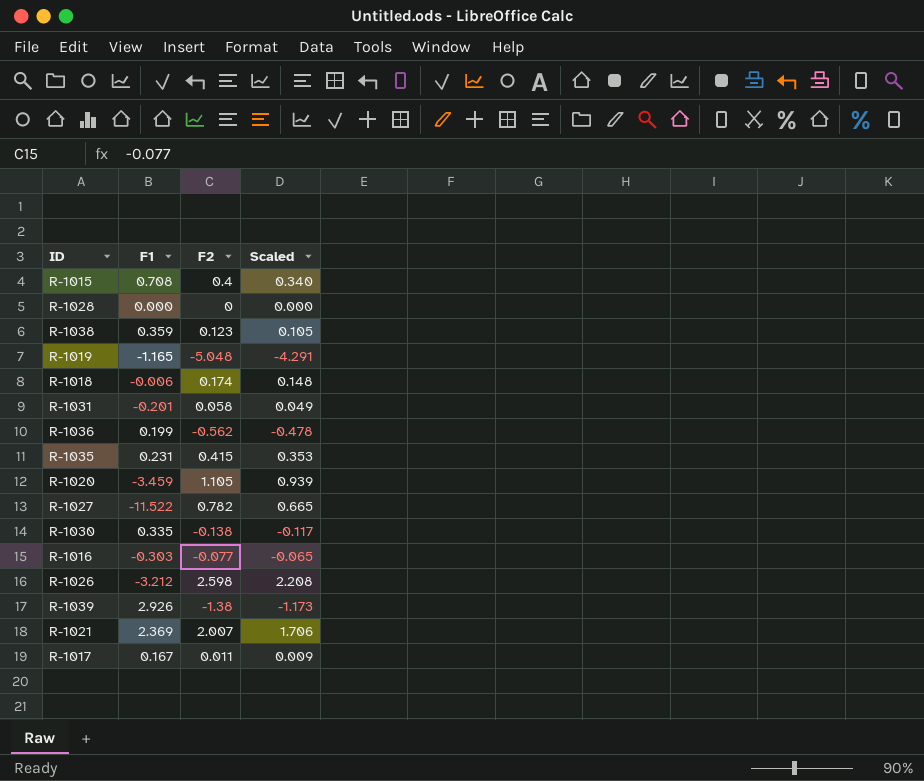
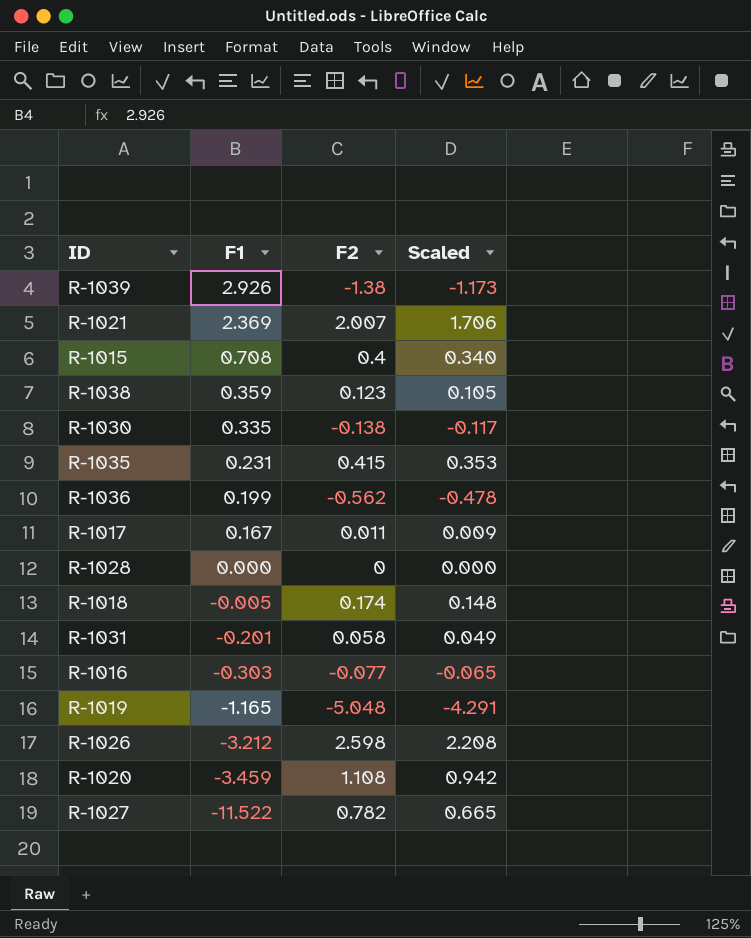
row order: none -> F1 descending
R-1018 | F1: -0.006 -> -0.005
R-1020 | F2: 1.105 -> 1.108
R-1020 | Scaled: 0.939 -> 0.942

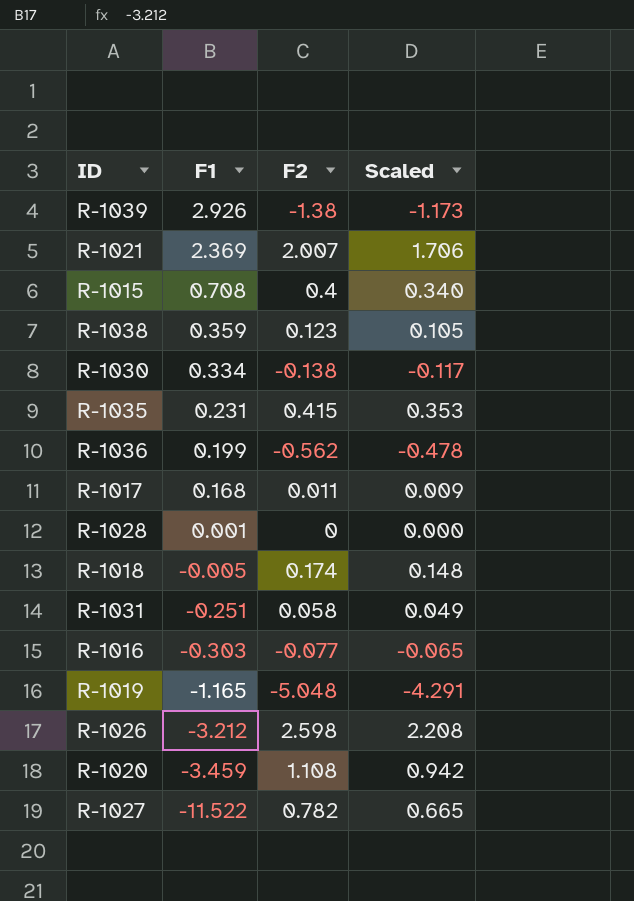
R-1030 | F1: 0.335 -> 0.334
R-1017 | F1: 0.167 -> 0.168
R-1028 | F1: 0.000 -> 0.001
R-1031 | F1: -0.201 -> -0.251

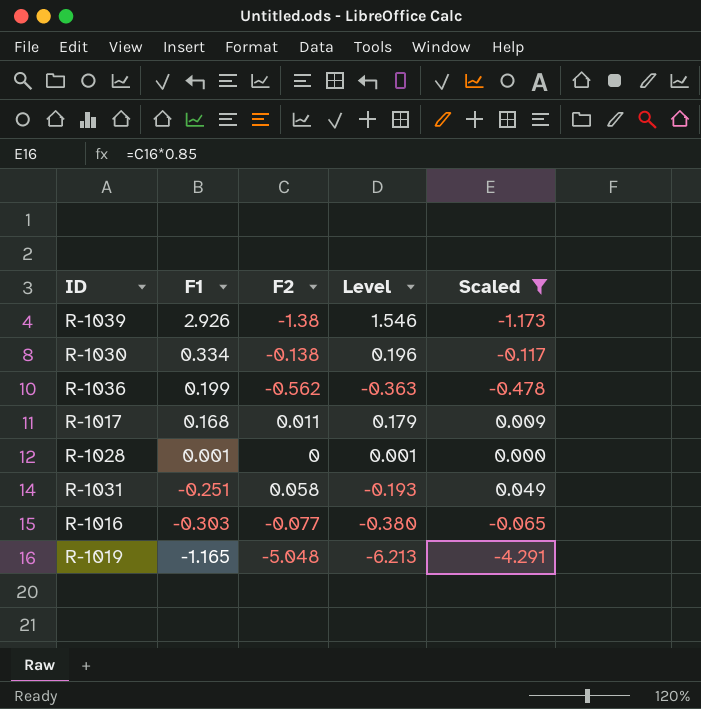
filter: none -> Scaled <= 0.049
column Level | formula: none -> [F1] + [F2]

